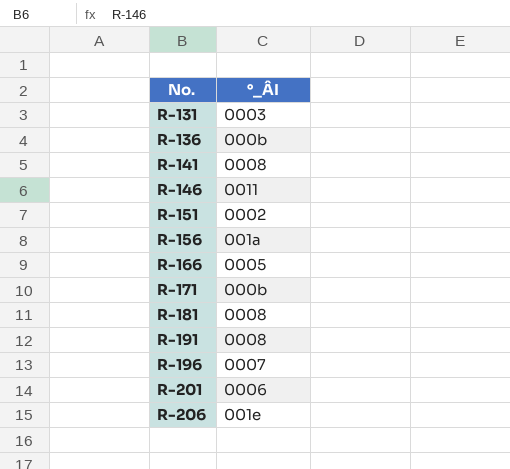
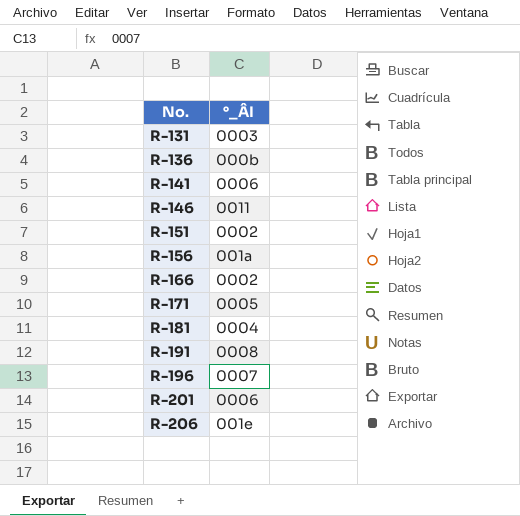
R-141 | °_ÂI: 0008 -> 0006
R-166 | °_ÂI: 0005 -> 0002
R-171 | °_ÂI: 000b -> 0005
R-181 | °_ÂI: 0008 -> 0004

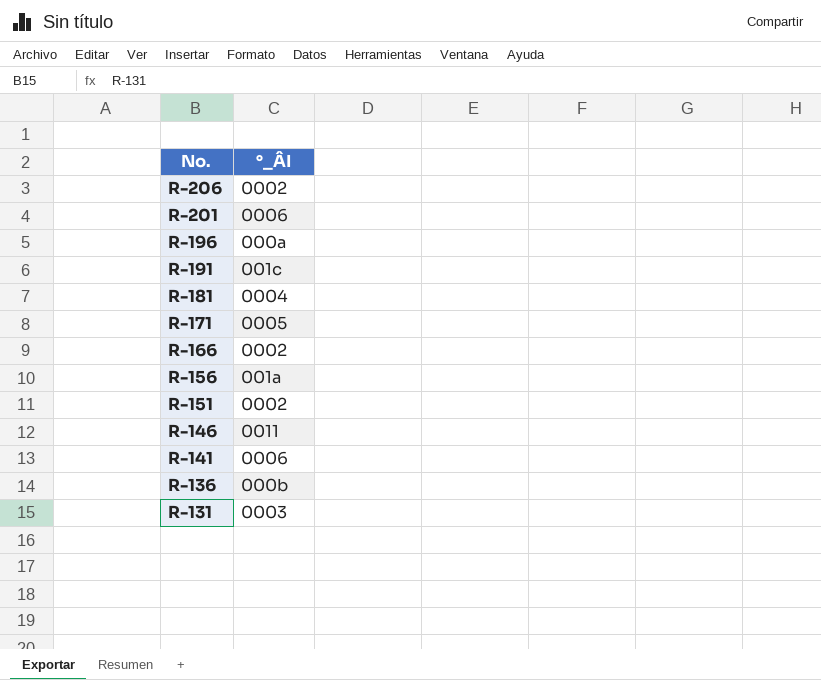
row order: No. ascending -> No. descending
R-206 | °_ÂI: 001e -> 0002
R-196 | °_ÂI: 0007 -> 000a
R-191 | °_ÂI: 0008 -> 001c

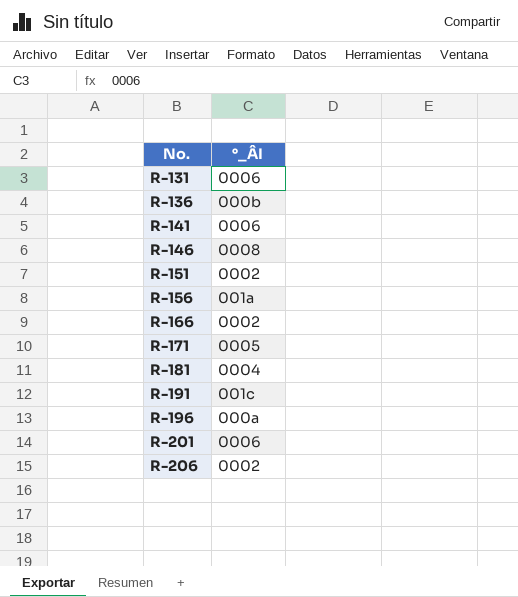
row order: No. descending -> No. ascending
R-131 | °_ÂI: 0003 -> 0006
R-146 | °_ÂI: 0011 -> 0008

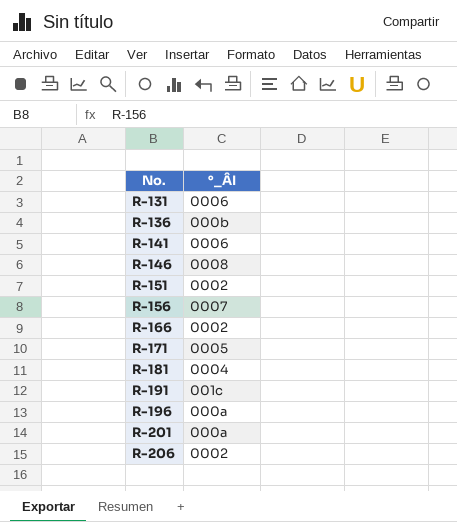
R-156 | °_ÂI: 001a -> 0007
R-201 | °_ÂI: 0006 -> 000a

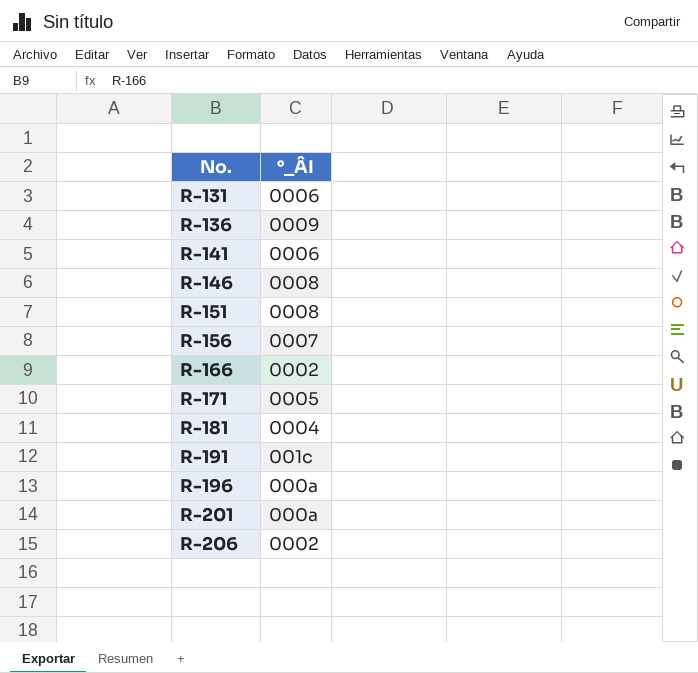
R-136 | °_ÂI: 000b -> 0009
R-151 | °_ÂI: 0002 -> 0008

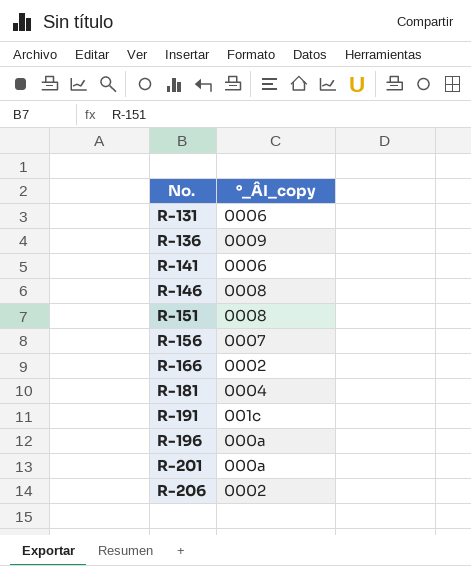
column name: °_ÂI -> °_ÂI_copy
row R-171: 0005 -> none

